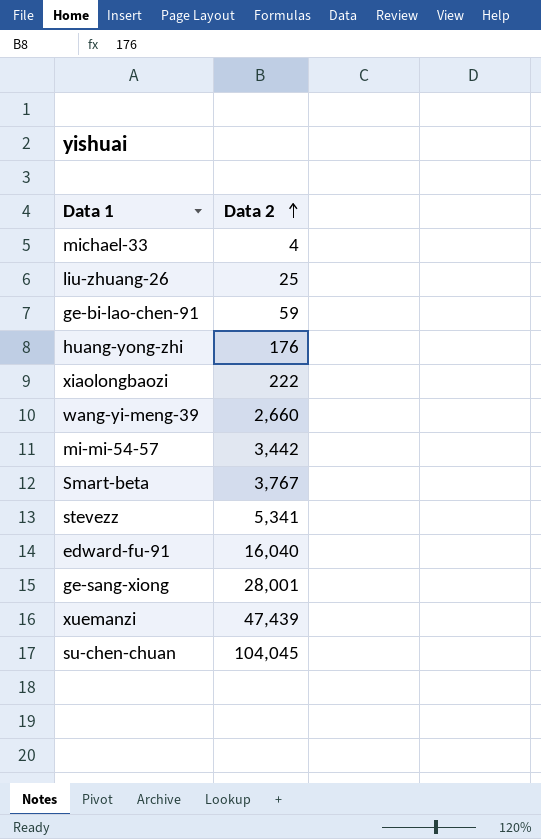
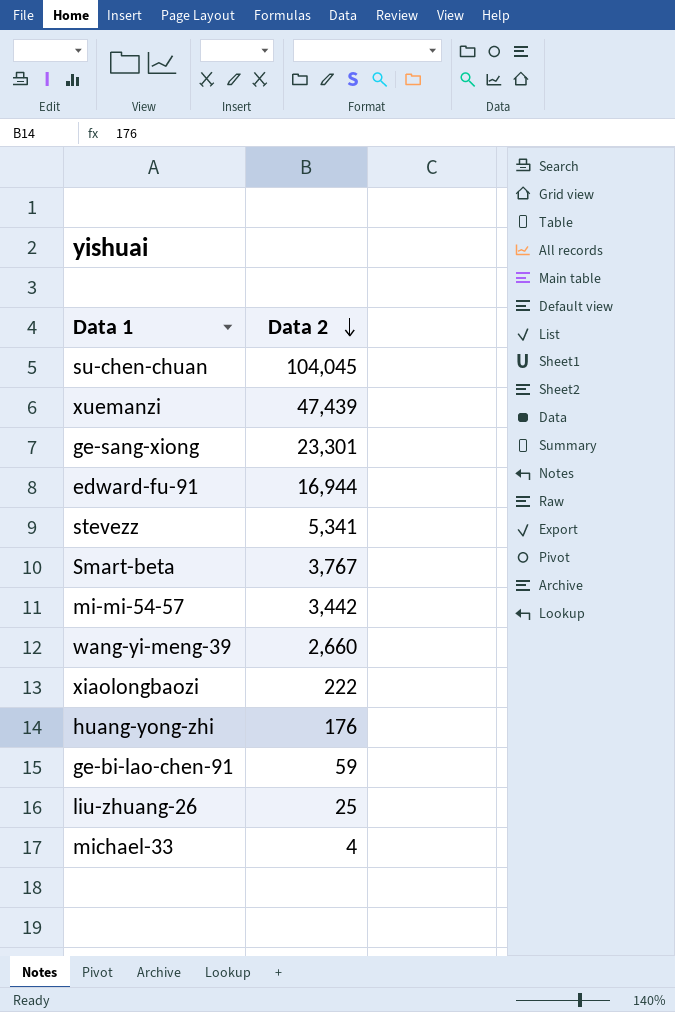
row order: Data 2 ascending -> Data 2 descending
ge-sang-xiong | Data 2: 28,001 -> 23,301
edward-fu-91 | Data 2: 16,040 -> 16,944

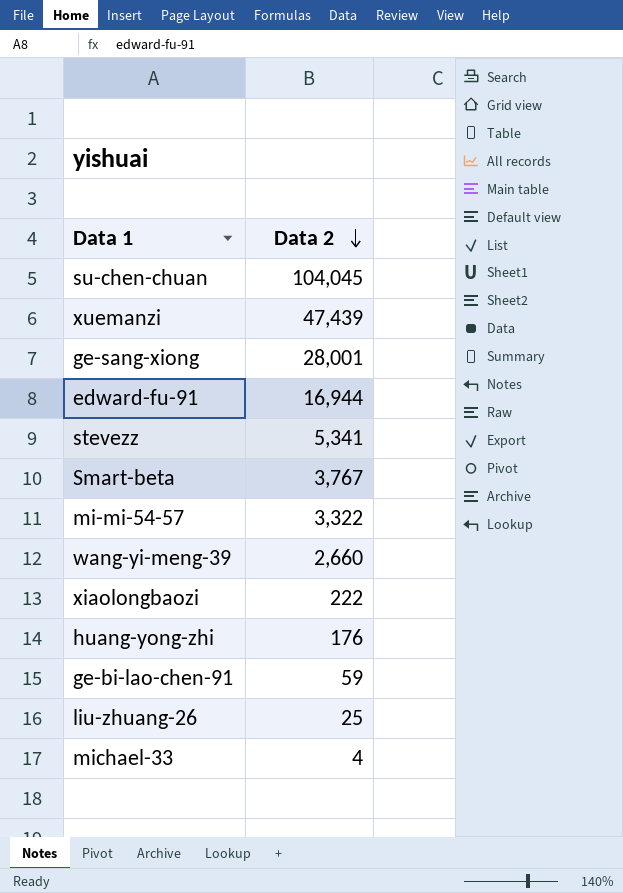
ge-sang-xiong | Data 2: 23,301 -> 28,001
mi-mi-54-57 | Data 2: 3,442 -> 3,322

